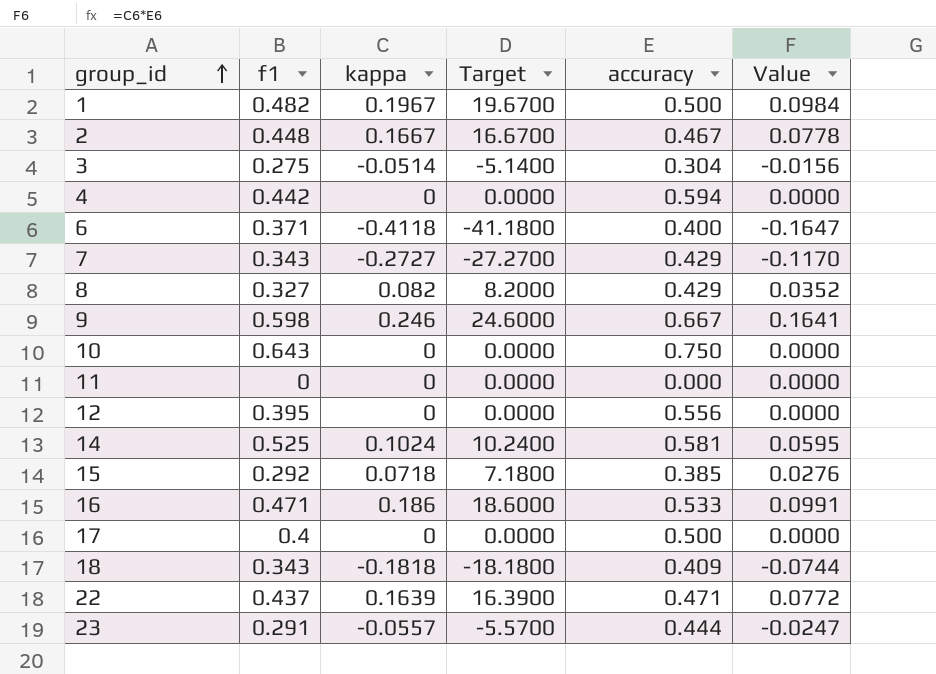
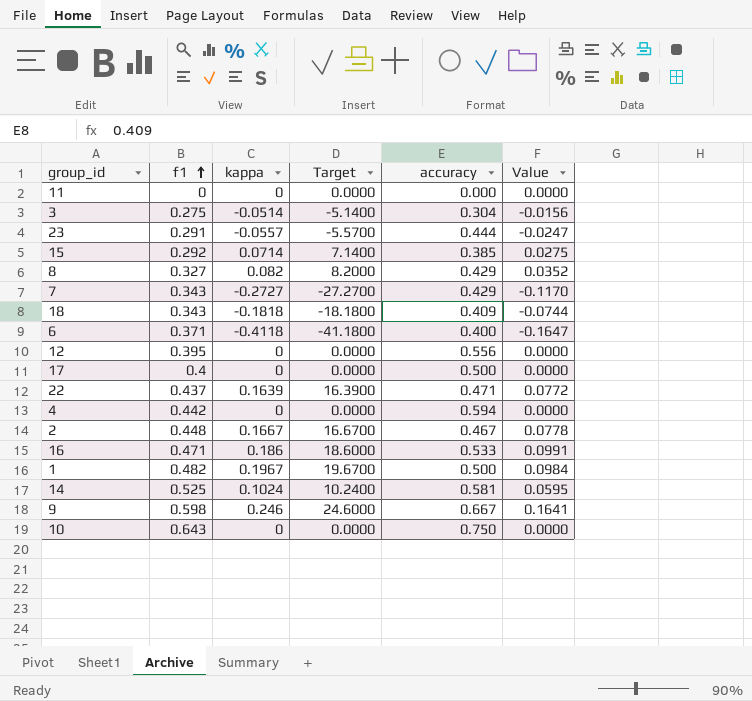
row order: group_id ascending -> f1 ascending
15 | kappa: 0.0718 -> 0.0714
15 | Target: 7.1800 -> 7.1400
15 | Value: 0.0276 -> 0.0275

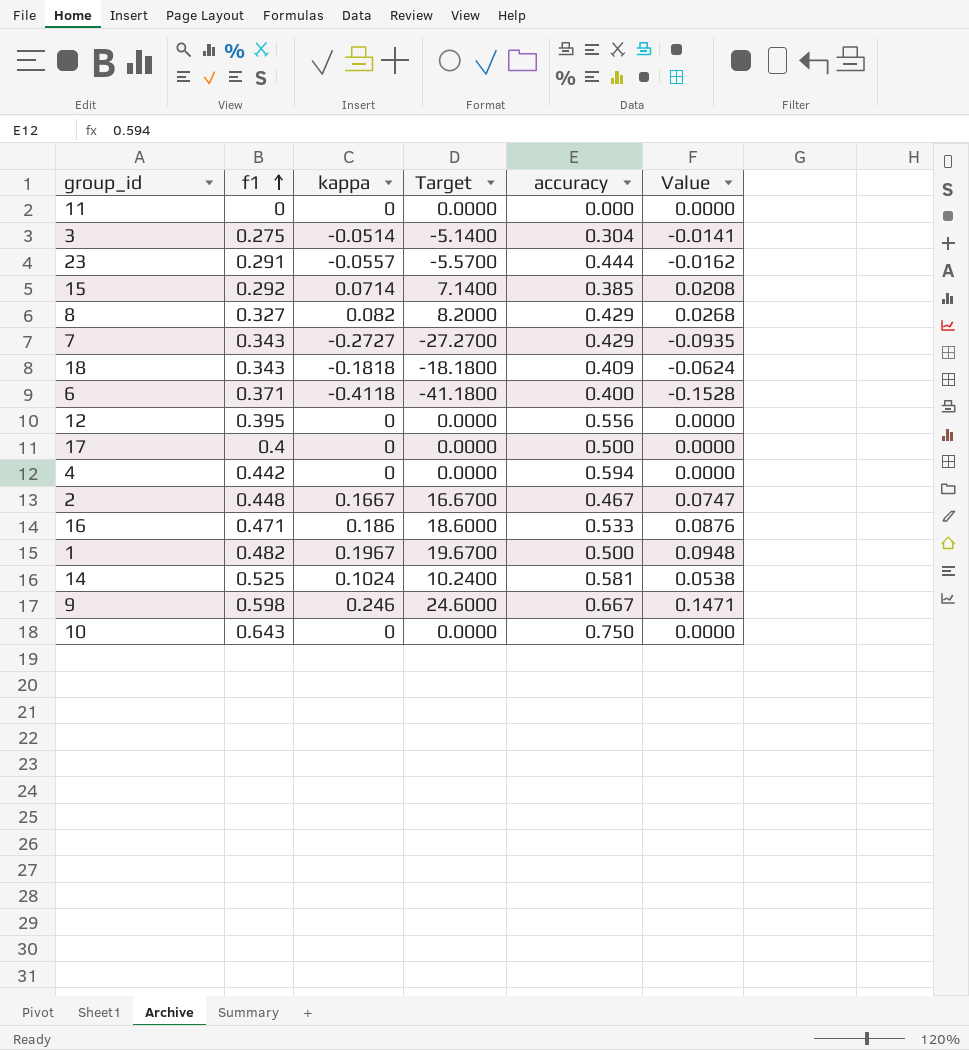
column Value | formula: [kappa] * [accuracy] -> [f1] * [kappa]
row 22: 0.437 | 0.1639 | 16.3900 | 0.471 | 0.0772 -> none

